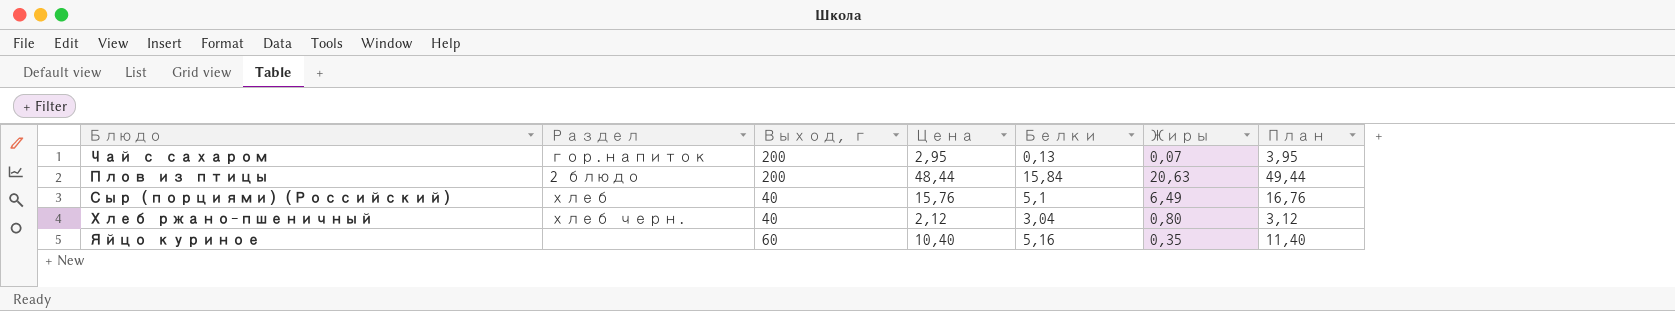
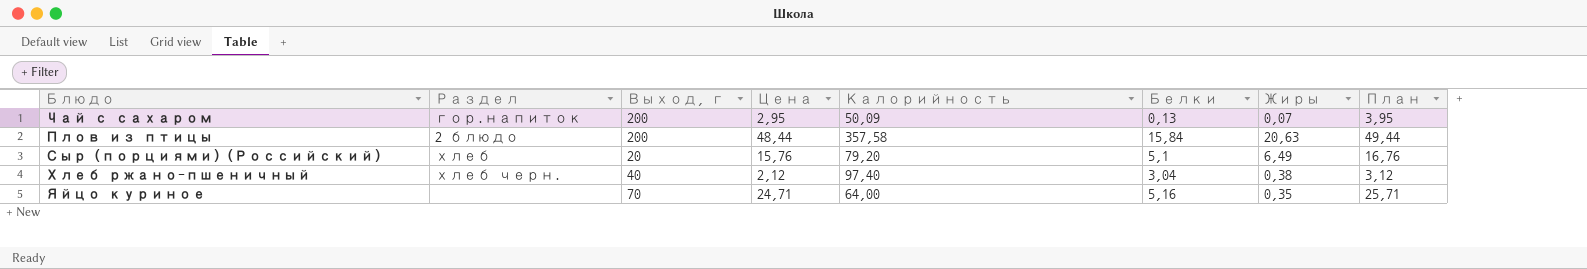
column Калорийность | position: none -> 5
Сыр (порциями) (Российский) | Выход, г: 40 -> 20
Хлеб ржано-пшеничный | Жиры: 0,80 -> 0,38
Яйцо куриное | Выход, г: 60 -> 70
Яйцо куриное | Цена: 10,40 -> 24,71
Яйцо куриное | План: 11,40 -> 25,71

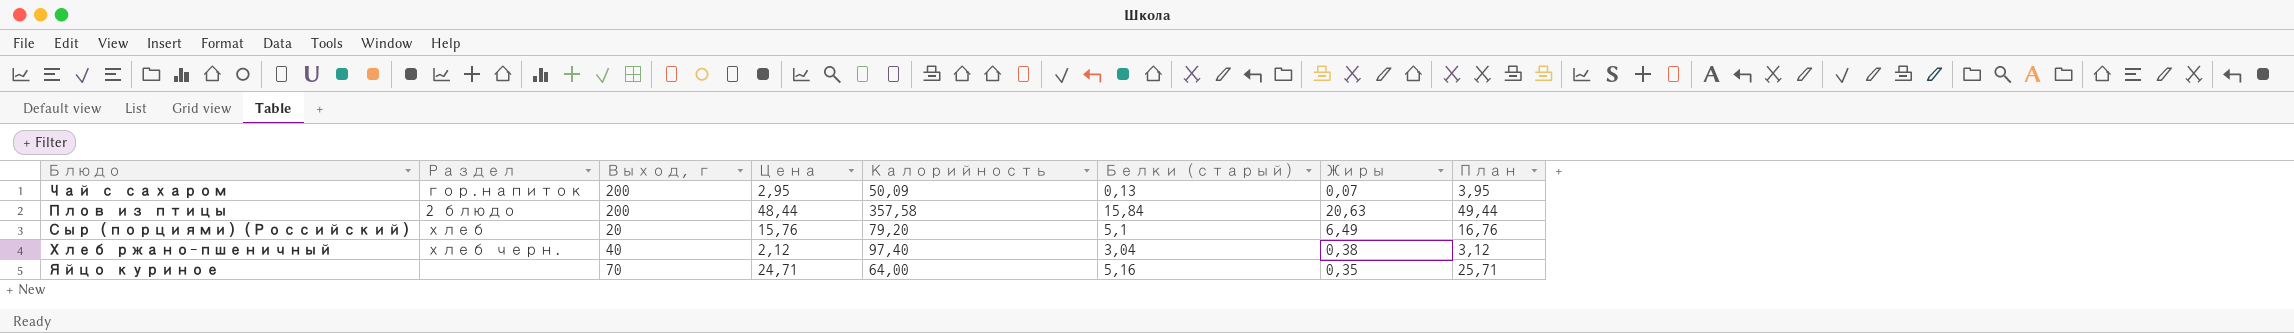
column name: Белки -> Белки (старый)

